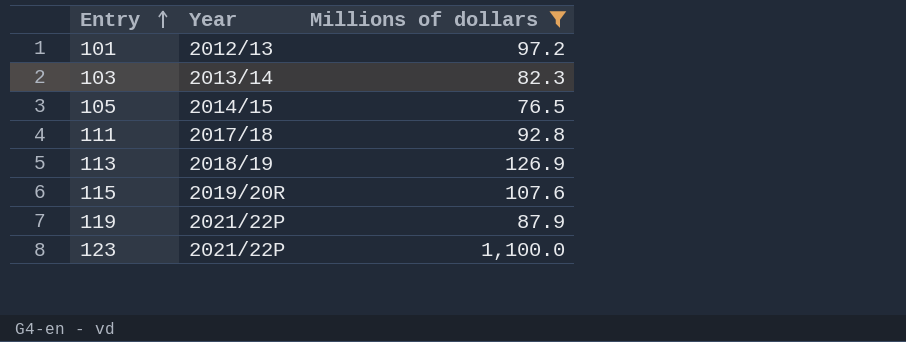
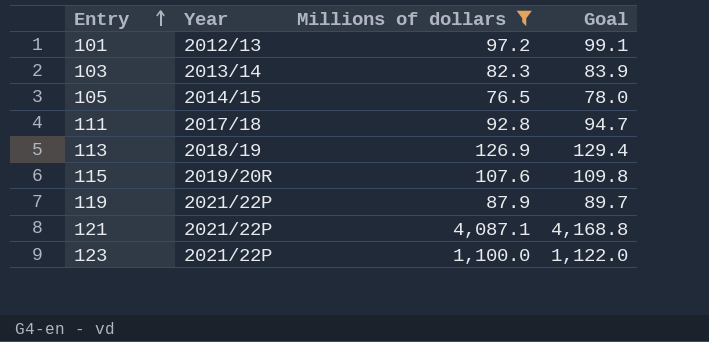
column Goal | formula: none -> [Millions of dollars] * 1.02
row 121: none -> 2021/22P | 4,087.1 | 4,168.8

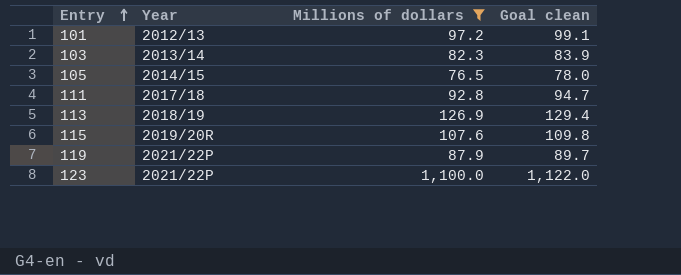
column name: Goal -> Goal clean
row 121: 2021/22P | 4,087.1 | 4,168.8 -> none

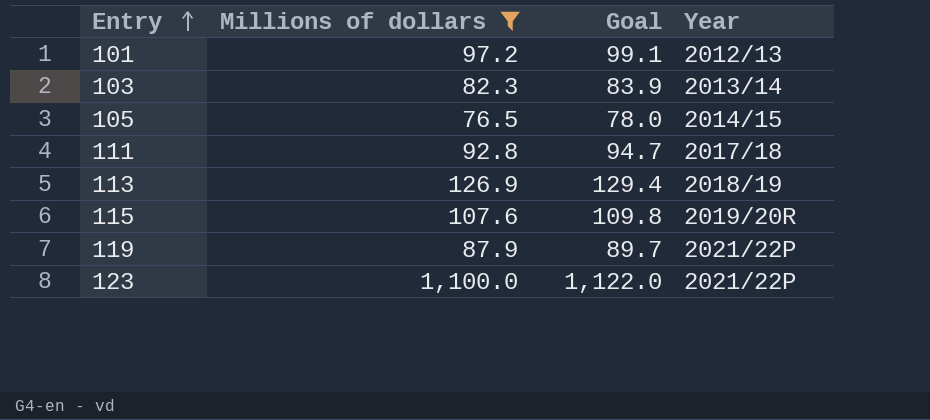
column name: Goal clean -> Goal
column Year | position: 2 -> 4

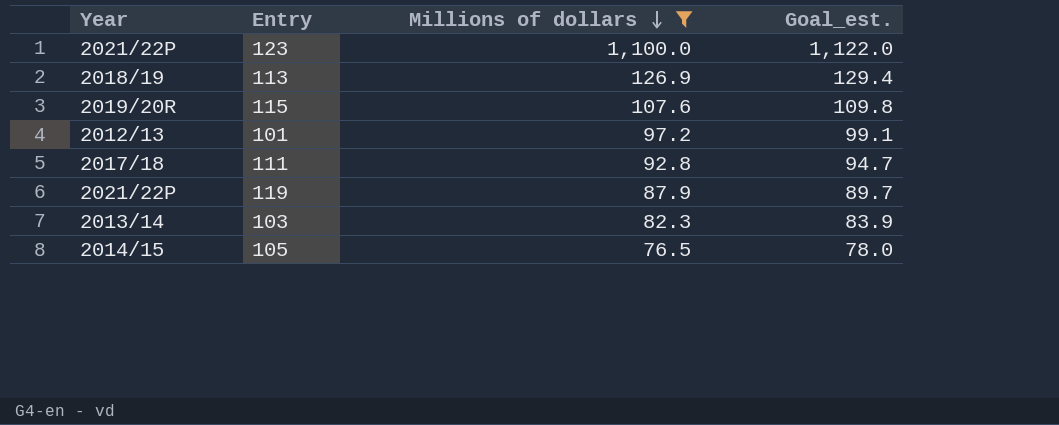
row order: Entry ascending -> Millions of dollars descending
column Year | position: 4 -> 1
column name: Goal -> Goal_est.

